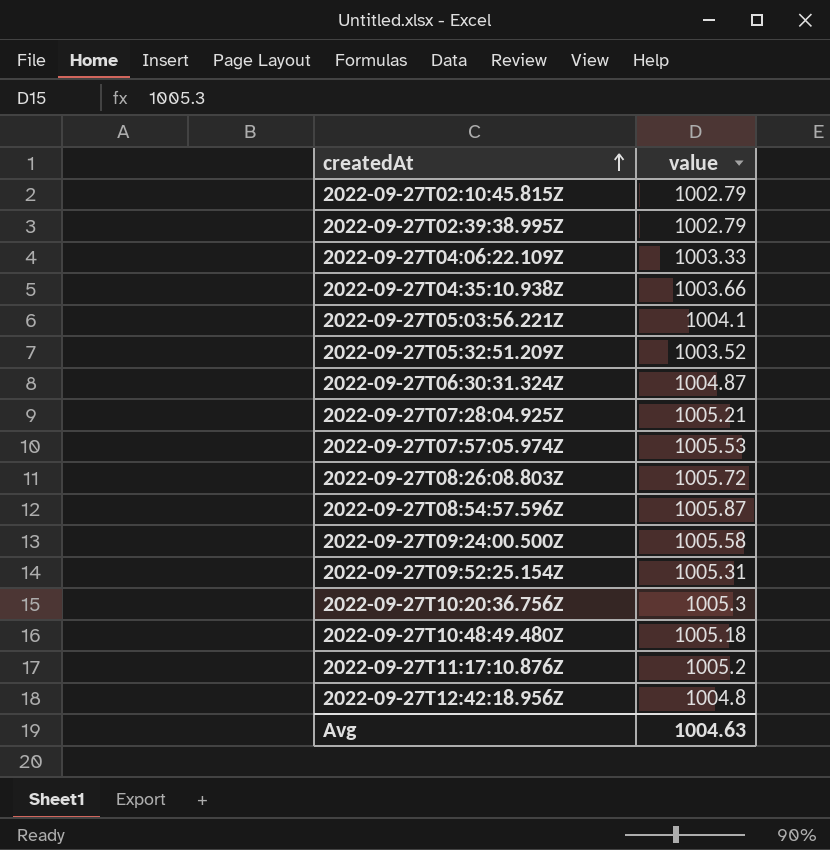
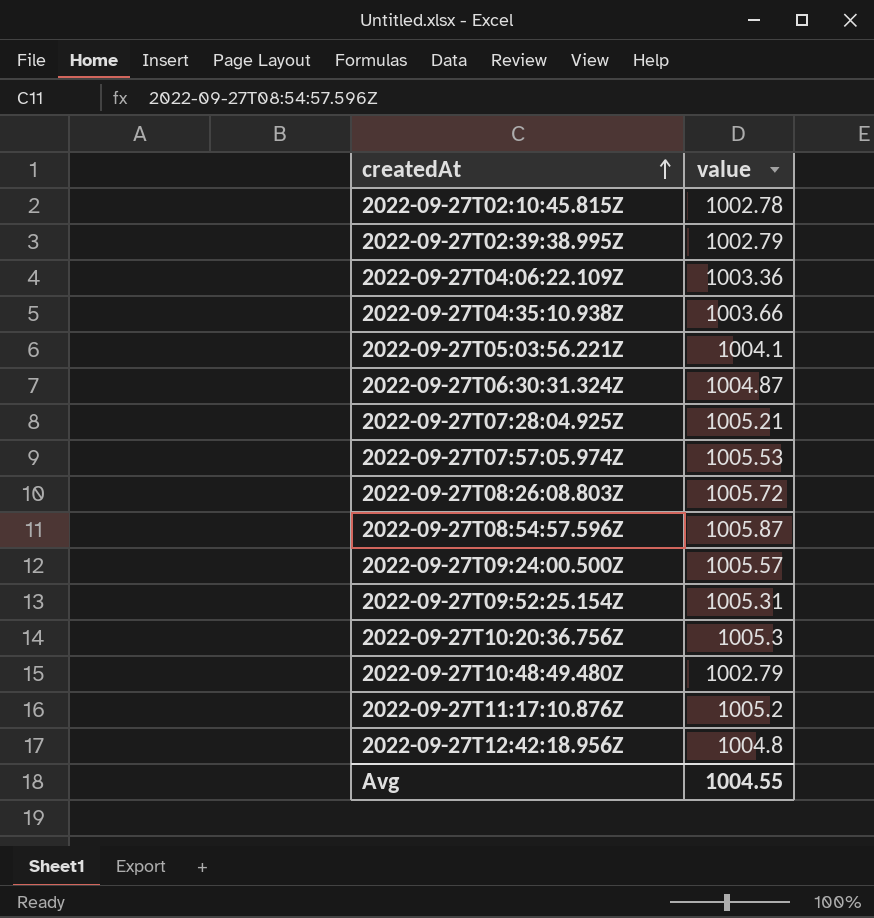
row 2022-09-27T05:32:51.209Z: 1003.52 -> none
2022-09-27T02:10:45.815Z | value: 1002.79 -> 1002.78
2022-09-27T04:06:22.109Z | value: 1003.33 -> 1003.36
2022-09-27T09:24:00.500Z | value: 1005.58 -> 1005.57
2022-09-27T10:48:49.480Z | value: 1005.18 -> 1002.79
Avg | value: 1004.63 -> 1004.55

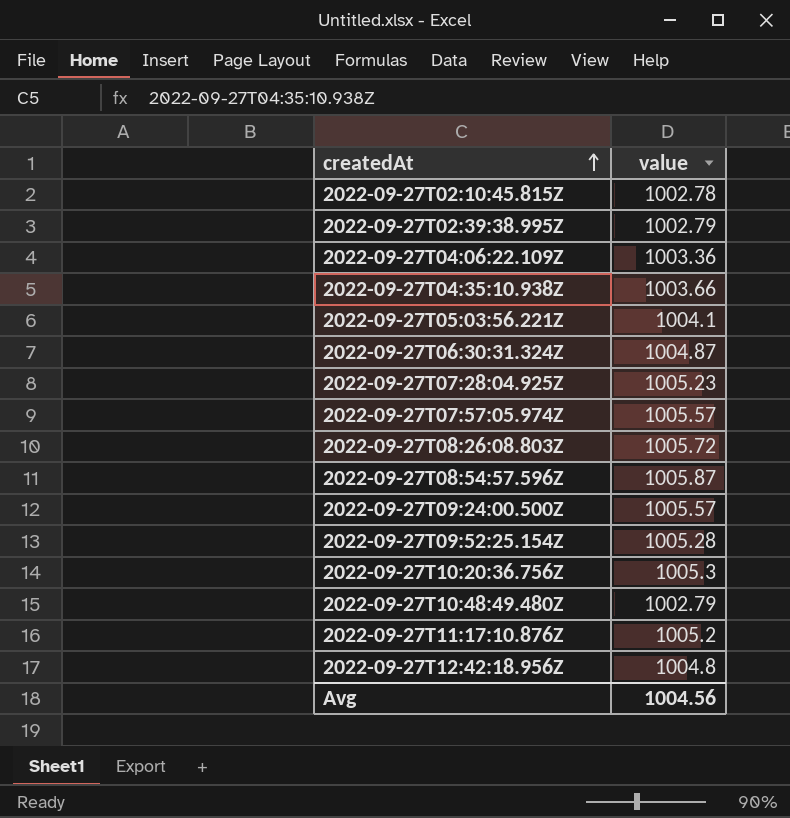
2022-09-27T07:28:04.925Z | value: 1005.21 -> 1005.23
2022-09-27T07:57:05.974Z | value: 1005.53 -> 1005.57
2022-09-27T09:52:25.154Z | value: 1005.31 -> 1005.28
Avg | value: 1004.55 -> 1004.56

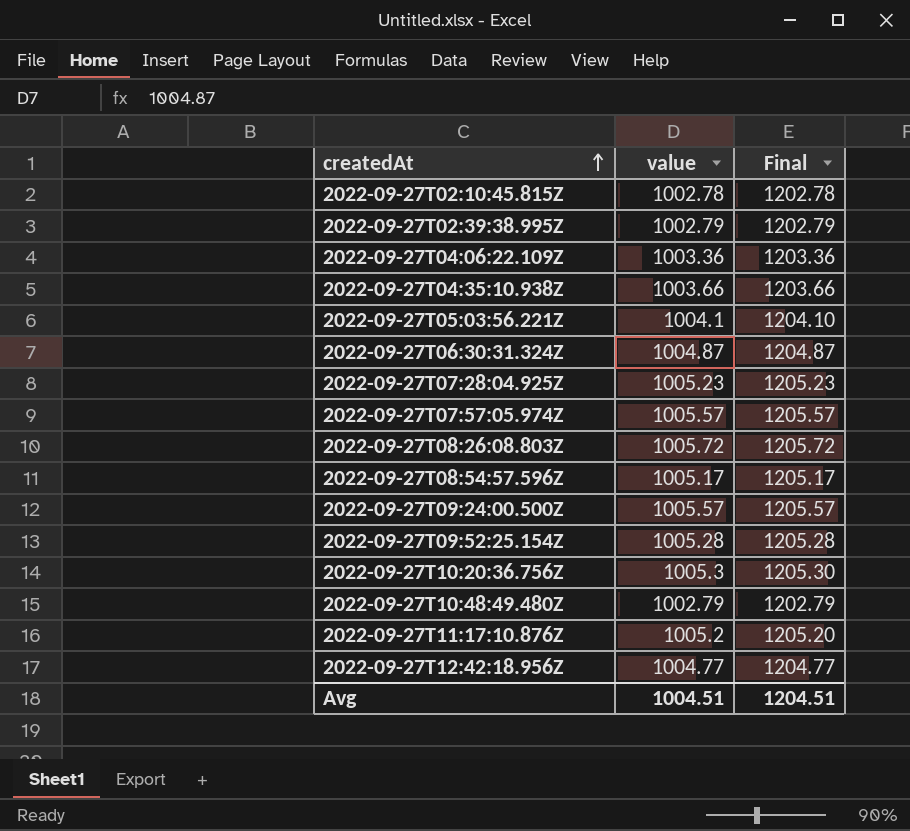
column Final | formula: none -> [value] + 200
2022-09-27T08:54:57.596Z | value: 1005.87 -> 1005.17
2022-09-27T12:42:18.956Z | value: 1004.8 -> 1004.77
Avg | value: 1004.56 -> 1004.51

